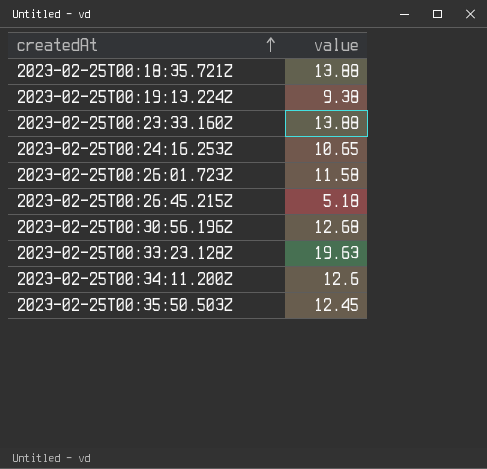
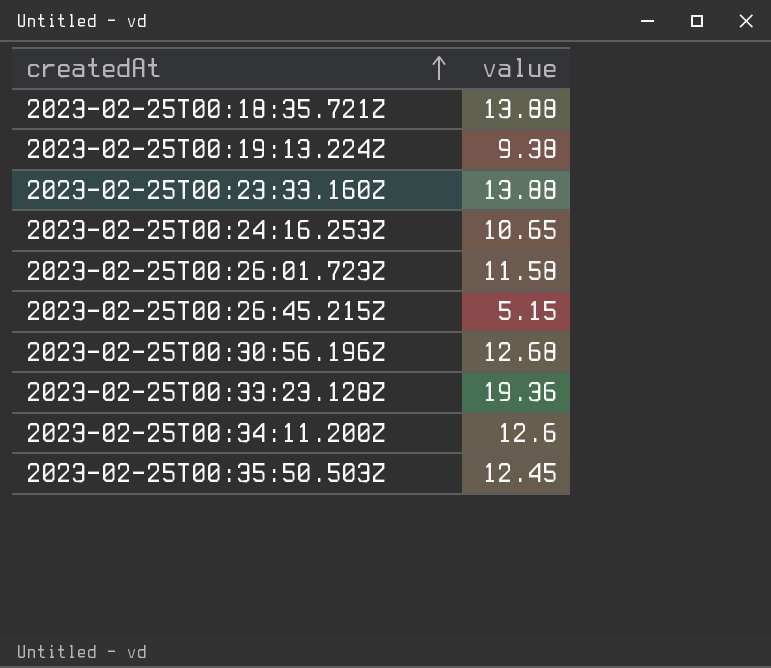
2023-02-25T00:26:45.215Z | value: 5.18 -> 5.15
2023-02-25T00:33:23.128Z | value: 19.63 -> 19.36

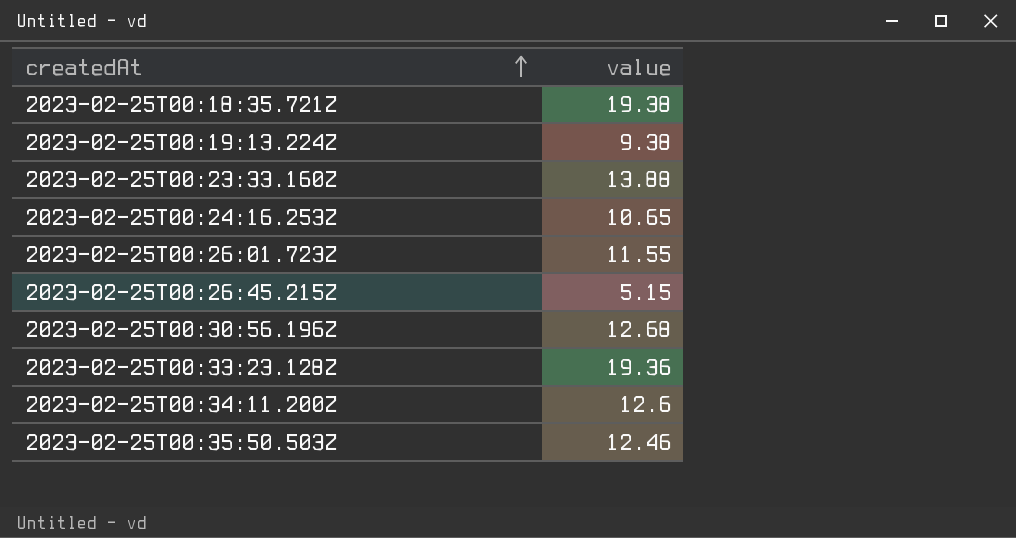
2023-02-25T00:18:35.721Z | value: 13.88 -> 19.38
2023-02-25T00:26:01.723Z | value: 11.58 -> 11.55
2023-02-25T00:35:50.503Z | value: 12.45 -> 12.46

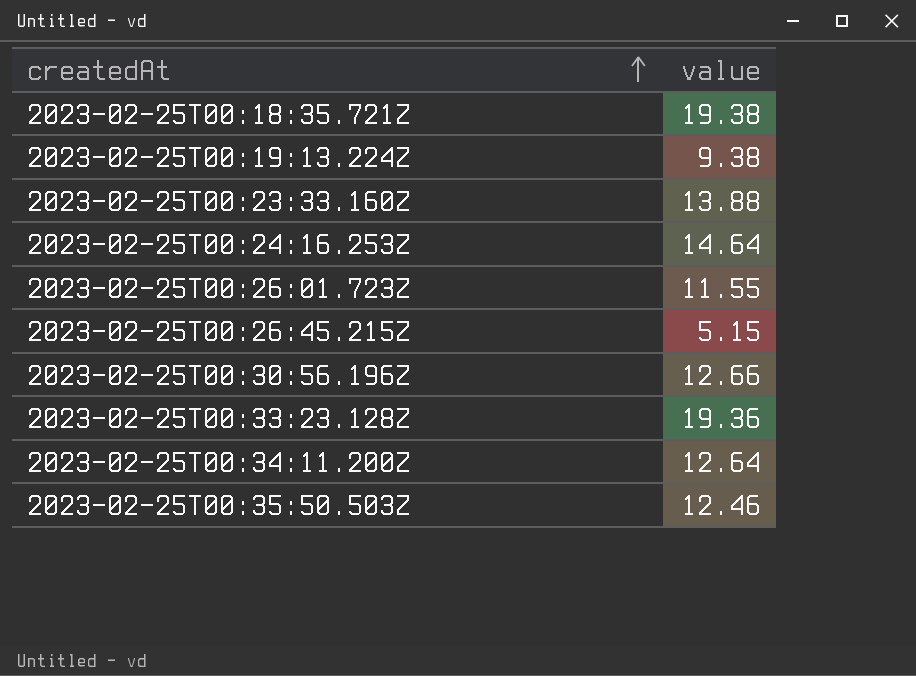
2023-02-25T00:24:16.253Z | value: 10.65 -> 14.64
2023-02-25T00:30:56.196Z | value: 12.68 -> 12.66
2023-02-25T00:34:11.200Z | value: 12.6 -> 12.64

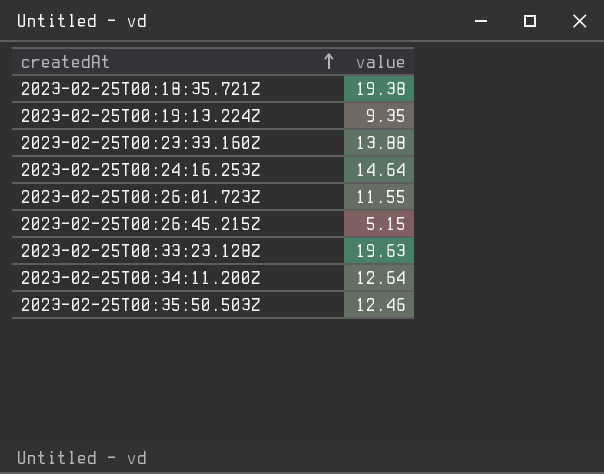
row 2023-02-25T00:30:56.196Z: 12.66 -> none
2023-02-25T00:19:13.224Z | value: 9.38 -> 9.35
2023-02-25T00:33:23.128Z | value: 19.36 -> 19.63

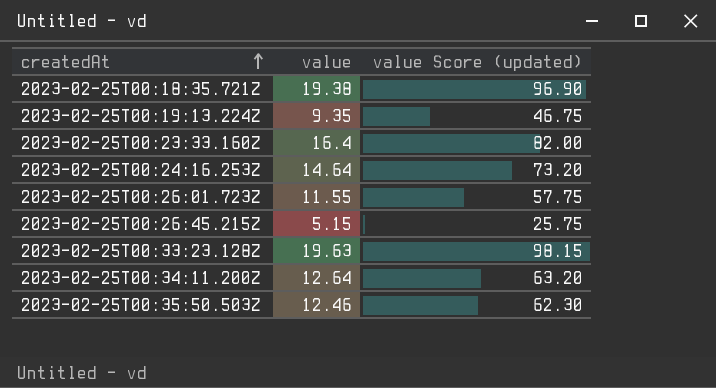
column value Score (updated) | formula: none -> [value] * 5
2023-02-25T00:23:33.160Z | value: 13.88 -> 16.4

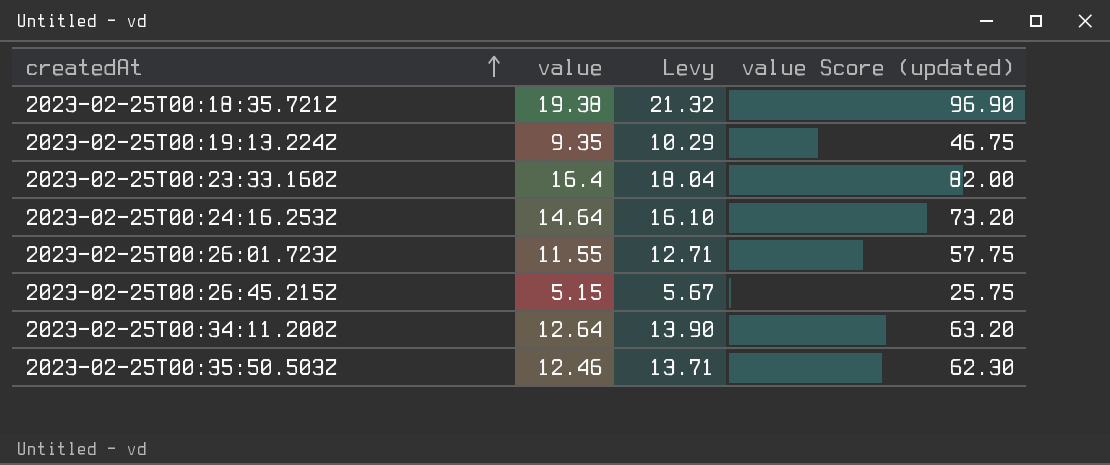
column Levy | formula: none -> [value] * 1.1
row 2023-02-25T00:33:23.128Z: 19.63 | 98.15 -> none

